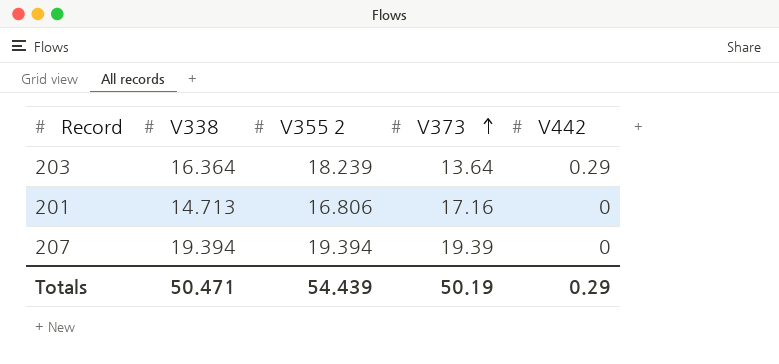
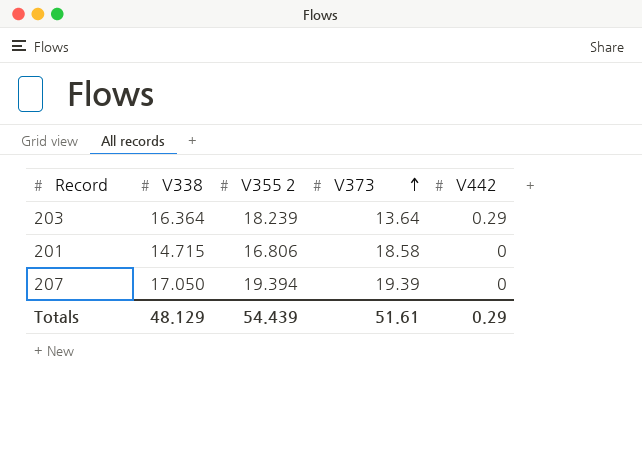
201 | V338: 14.713 -> 14.715
201 | V373: 17.16 -> 18.58
207 | V338: 19.394 -> 17.050
Totals | V338: 50.471 -> 48.129
Totals | V373: 50.19 -> 51.61

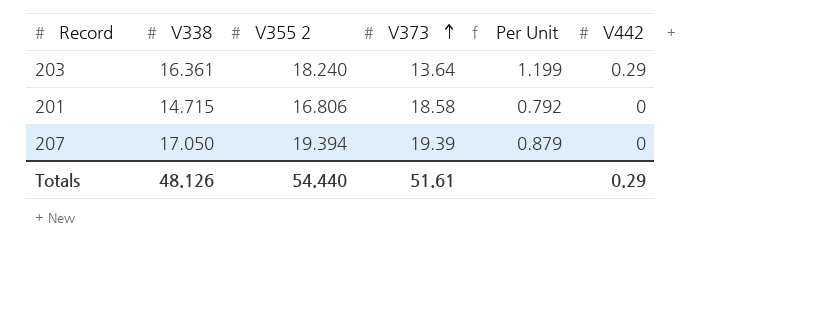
column Per Unit | formula: none -> [V338] / [V373]
203 | V338: 16.364 -> 16.361
203 | V355 2: 18.239 -> 18.240
Totals | V338: 48.129 -> 48.126
Totals | V355 2: 54.439 -> 54.440

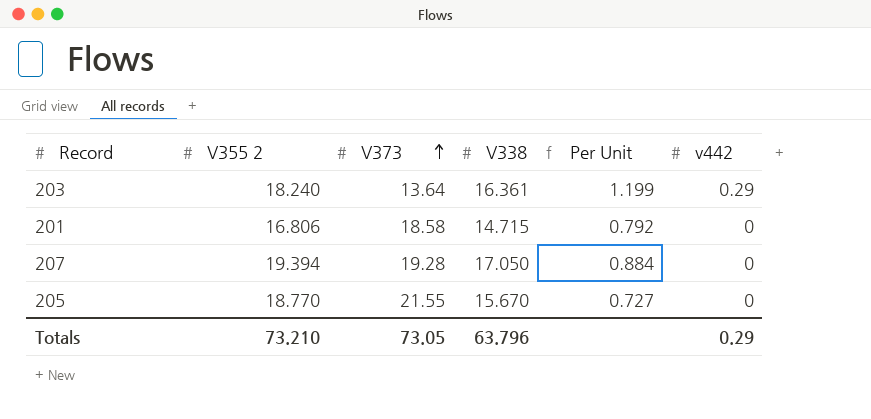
column V338 | position: 2 -> 4
column name: V442 -> v442
207 | V373: 19.39 -> 19.28
207 | Per Unit: 0.879 -> 0.884
row 205: none -> 18.770 | 21.55 | 15.670 | 0.727 | 0
Totals | V355 2: 54.440 -> 73.210
Totals | V373: 51.61 -> 73.05
Totals | V338: 48.126 -> 63.796

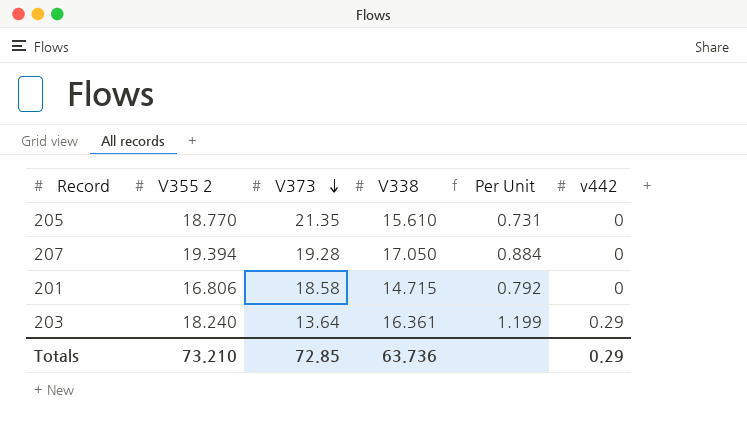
row order: V373 ascending -> V373 descending
205 | V373: 21.55 -> 21.35
205 | V338: 15.670 -> 15.610
205 | Per Unit: 0.727 -> 0.731
Totals | V373: 73.05 -> 72.85
Totals | V338: 63.796 -> 63.736

